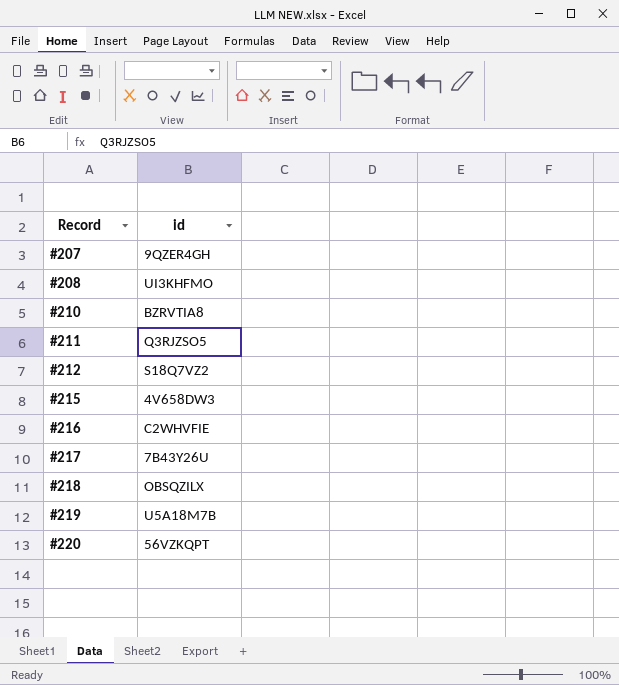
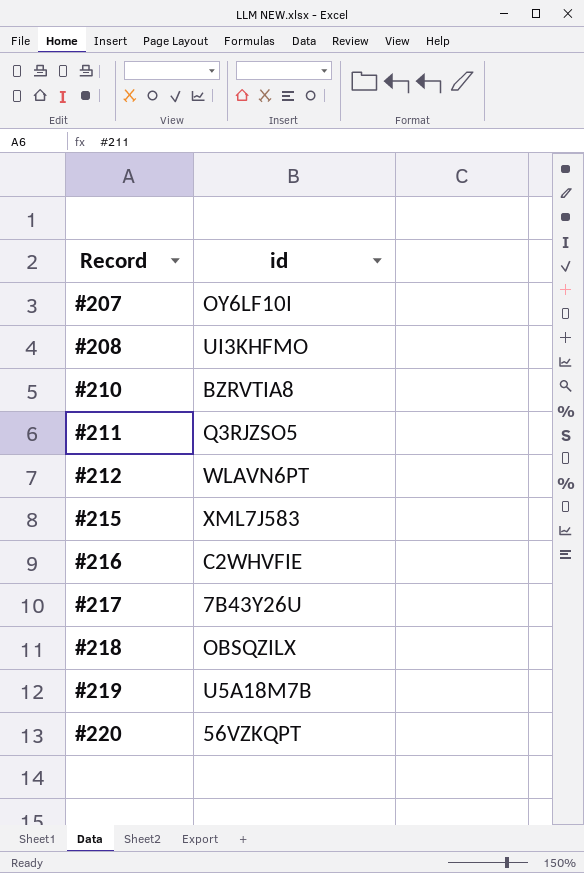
#207 | id: 9QZER4GH -> OY6LF10I
#212 | id: S18Q7VZ2 -> WLAVN6PT
#215 | id: 4V658DW3 -> XML7J583

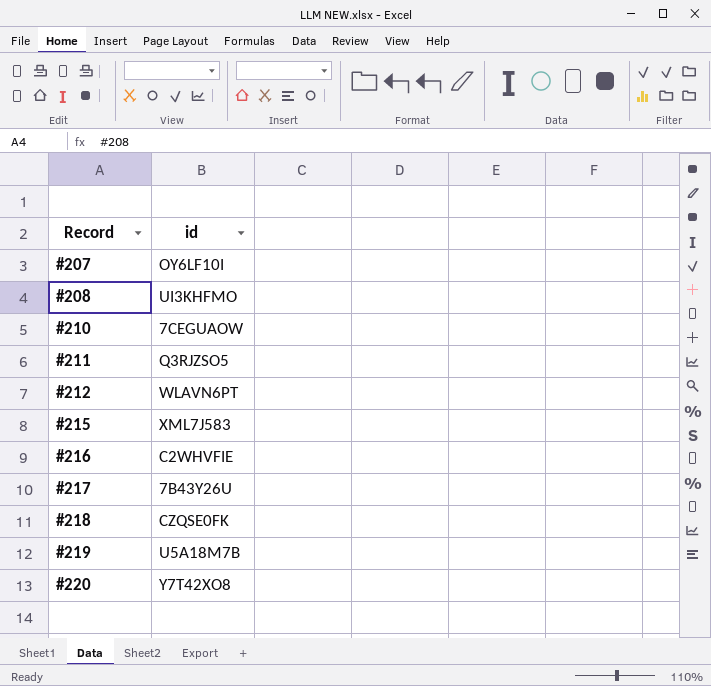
#210 | id: BZRVTIA8 -> 7CEGUAOW
#218 | id: OBSQZILX -> CZQSE0FK
#220 | id: 56VZKQPT -> Y7T42XO8

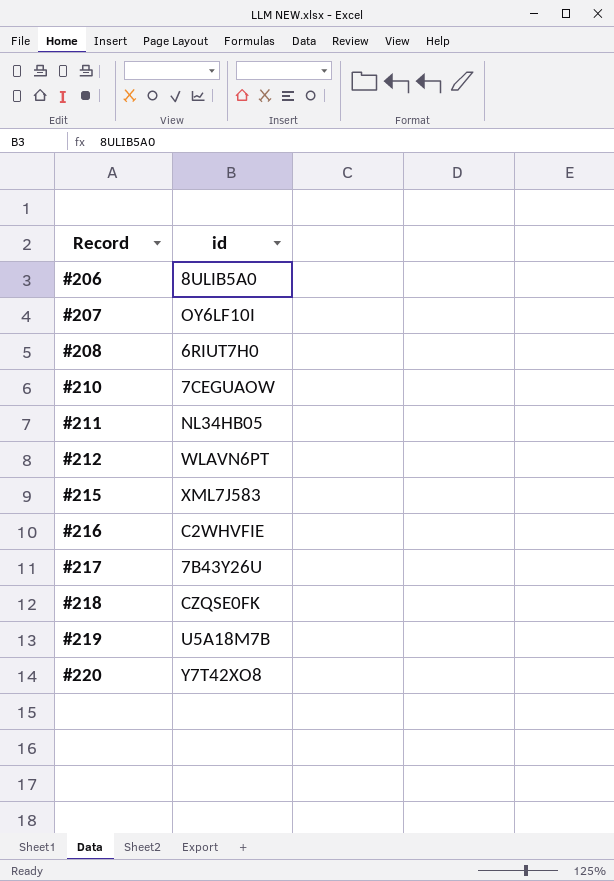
row #206: none -> 8ULIB5A0
#208 | id: UI3KHFMO -> 6RIUT7H0
#211 | id: Q3RJZSO5 -> NL34HB05

